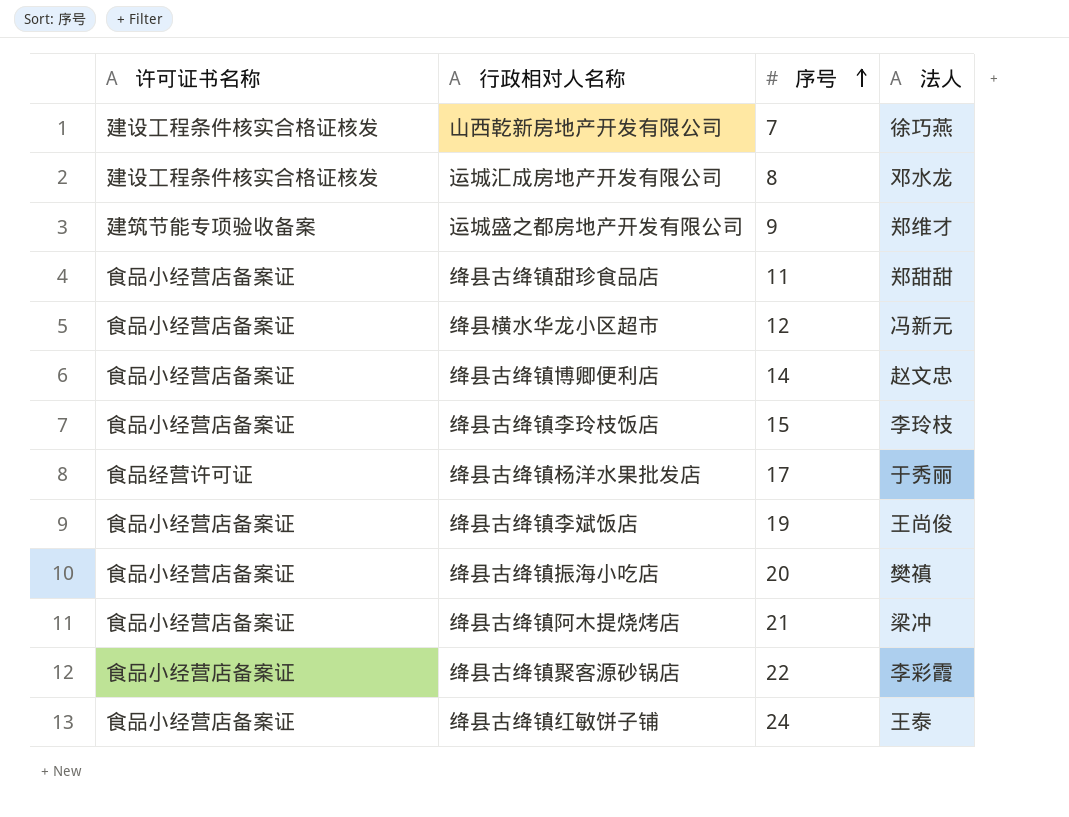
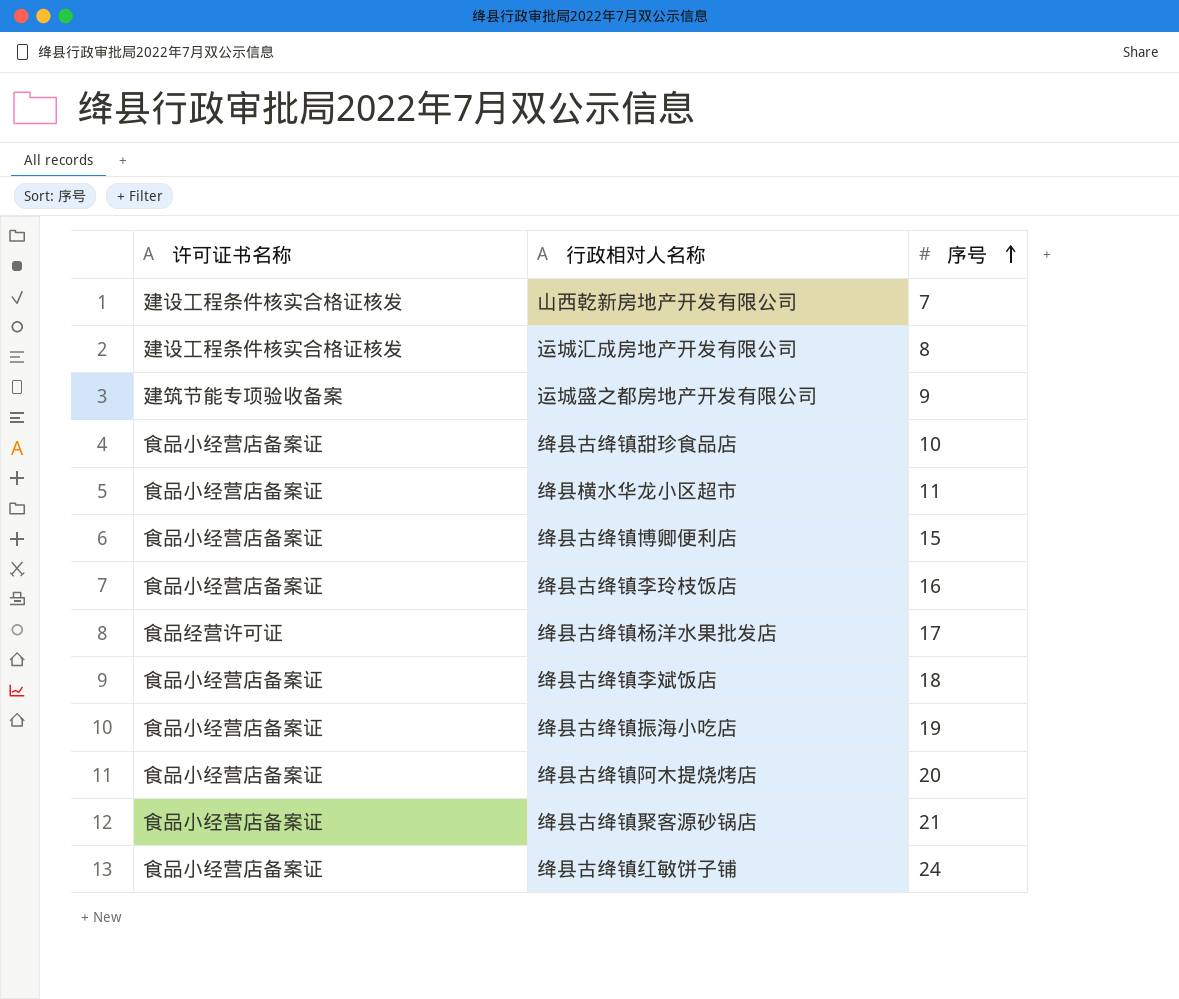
column 法人 | position: 4 -> none
绛县古绛镇甜珍食品店 | 序号: 11 -> 10
绛县横水华龙小区超市 | 序号: 12 -> 11
绛县古绛镇博卿便利店 | 序号: 14 -> 15
绛县古绛镇李玲枝饭店 | 序号: 15 -> 16
绛县古绛镇李斌饭店 | 序号: 19 -> 18
绛县古绛镇振海小吃店 | 序号: 20 -> 19
绛县古绛镇阿木提烧烤店 | 序号: 21 -> 20
绛县古绛镇聚客源砂锅店 | 序号: 22 -> 21

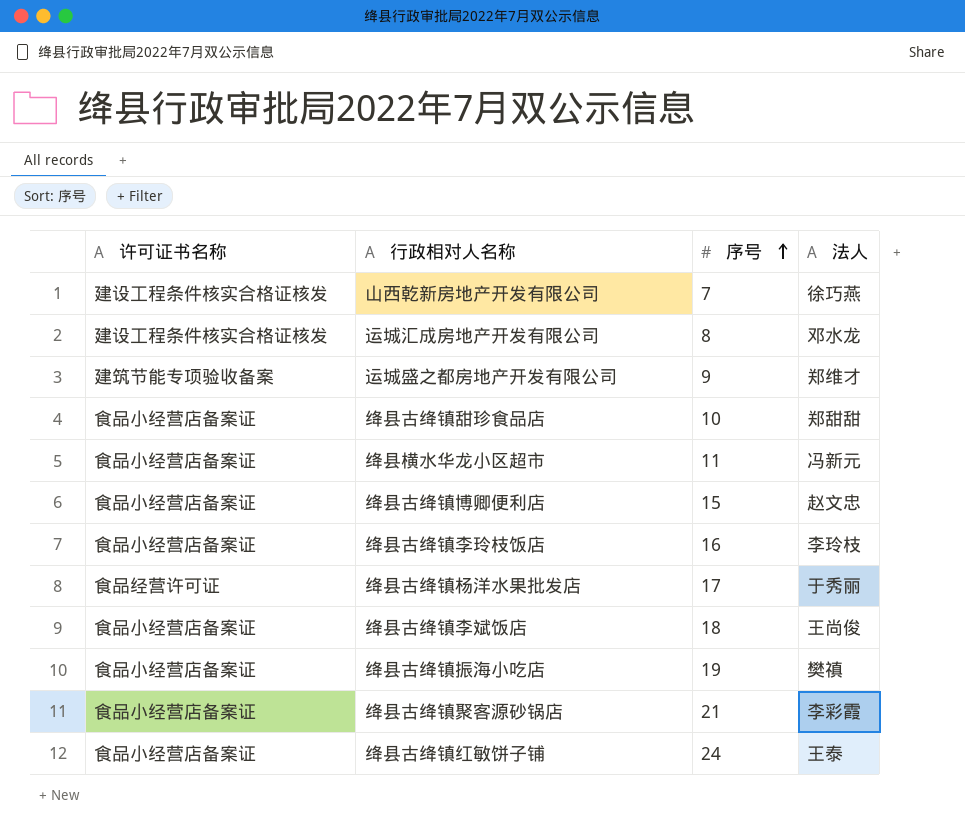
column 法人 | position: none -> 4
row 绛县古绛镇阿木提烧烤店: 食品小经营店备案证 | 20 -> none

